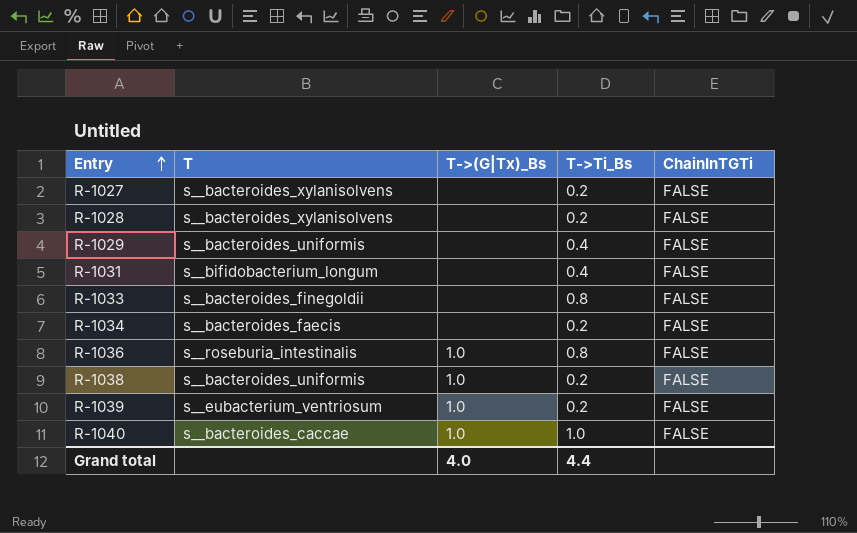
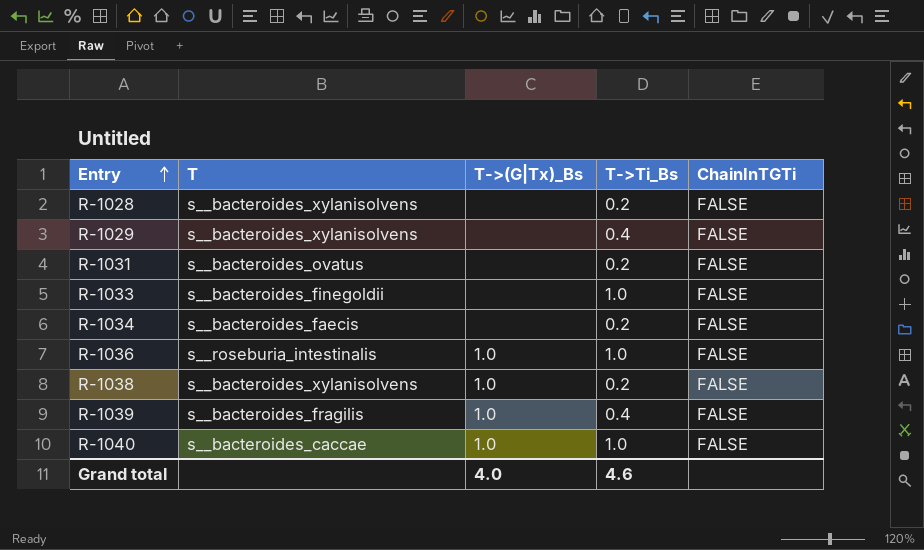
row R-1027: s__bacteroides_xylanisolvens | none | 0.2 | FALSE -> none
R-1029 | T: s__bacteroides_uniformis -> s__bacteroides_xylanisolvens
R-1031 | T: s__bifidobacterium_longum -> s__bacteroides_ovatus
R-1031 | T->Ti_Bs: 0.4 -> 0.2
R-1033 | T->Ti_Bs: 0.8 -> 1.0
R-1036 | T->Ti_Bs: 0.8 -> 1.0
R-1038 | T: s__bacteroides_uniformis -> s__bacteroides_xylanisolvens
R-1039 | T: s__eubacterium_ventriosum -> s__bacteroides_fragilis
R-1039 | T->Ti_Bs: 0.2 -> 0.4
Grand total | T->Ti_Bs: 4.4 -> 4.6

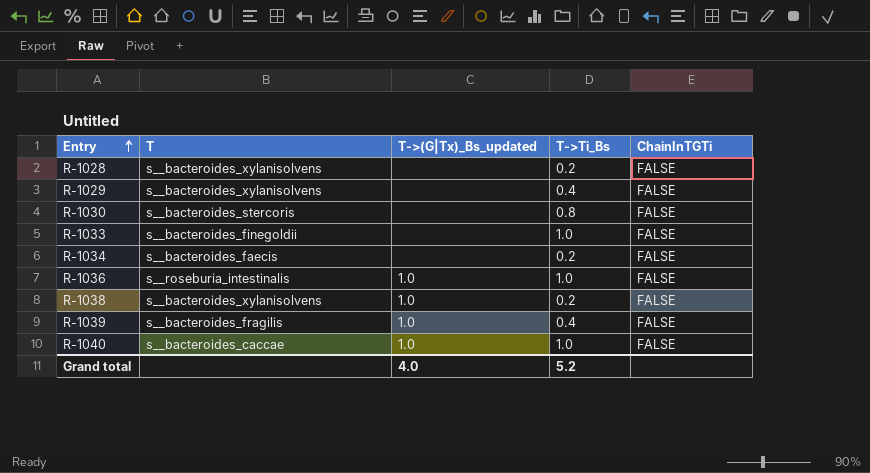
column name: T->(G|Tx)_Bs -> T->(G|Tx)_Bs_updated
row R-1031: s__bacteroides_ovatus | none | 0.2 | FALSE -> none
row R-1030: none -> s__bacteroides_stercoris | none | 0.8 | FALSE
Grand total | T->Ti_Bs: 4.6 -> 5.2

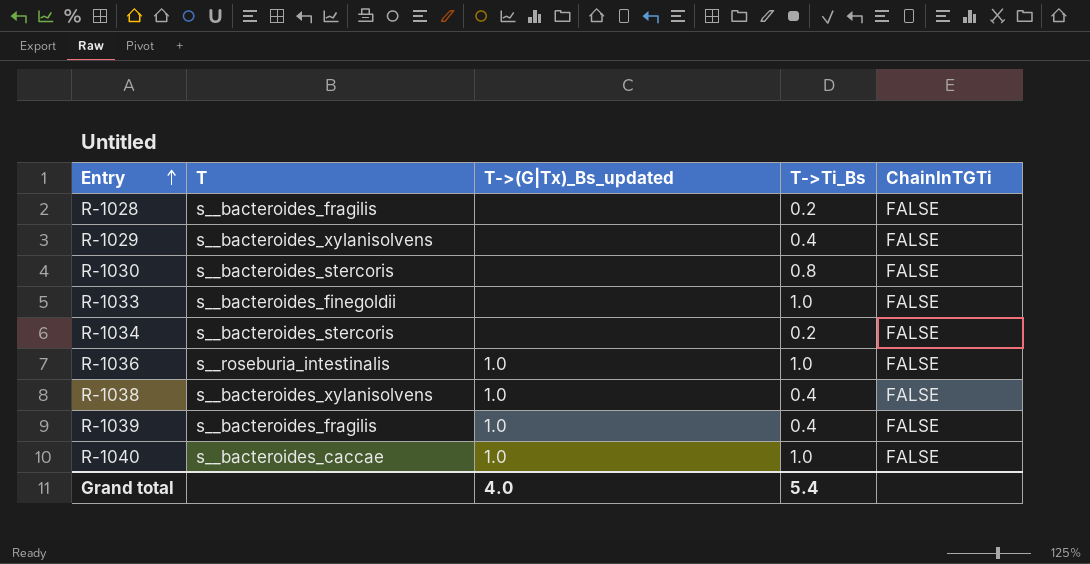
R-1028 | T: s__bacteroides_xylanisolvens -> s__bacteroides_fragilis
R-1034 | T: s__bacteroides_faecis -> s__bacteroides_stercoris
R-1038 | T->Ti_Bs: 0.2 -> 0.4
Grand total | T->Ti_Bs: 5.2 -> 5.4

